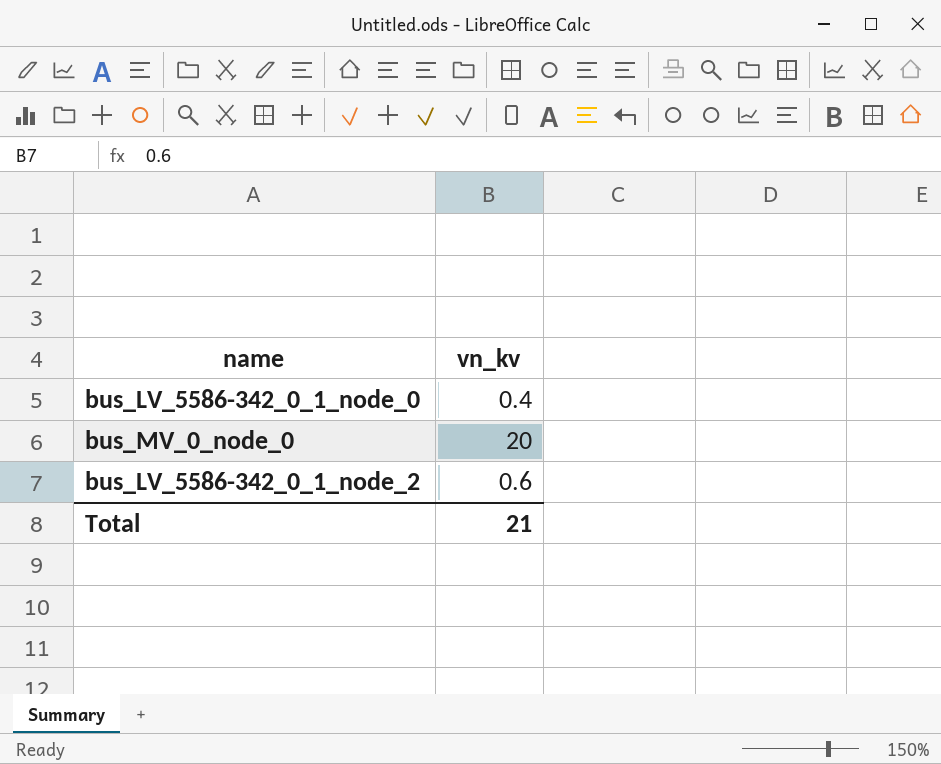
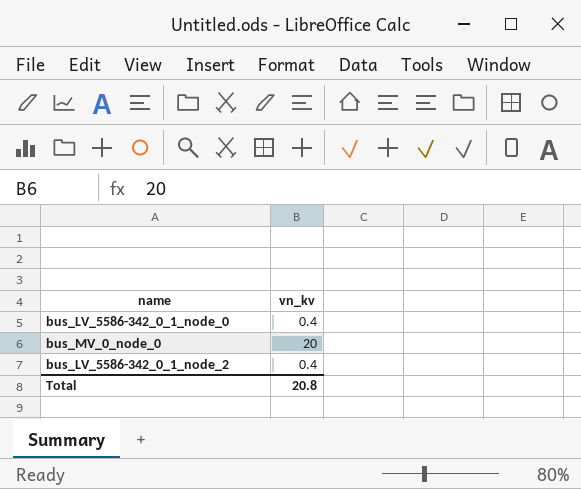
bus_LV_5586-342_0_1_node_2 | vn_kv: 0.6 -> 0.4
Total | vn_kv: 21 -> 20.8

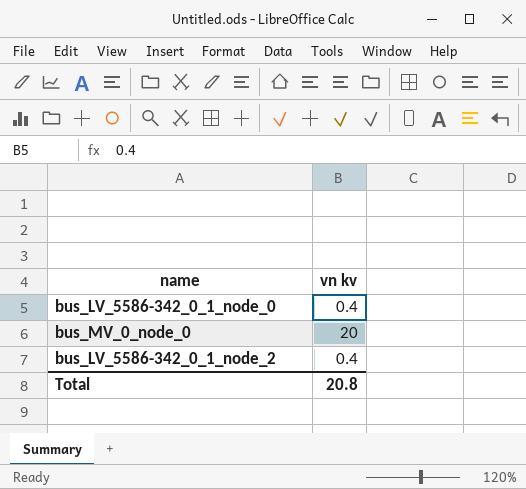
column name: vn_kv -> vn kv

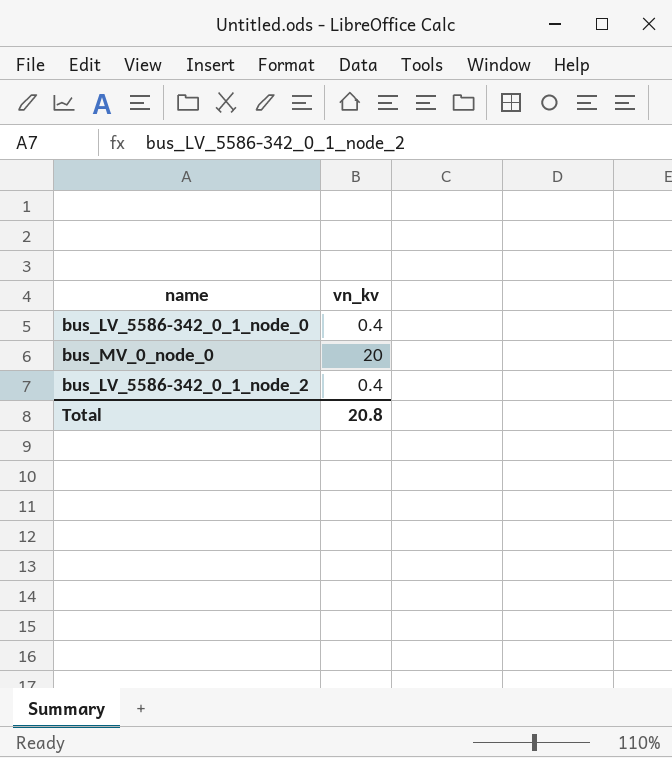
column name: vn kv -> vn_kv

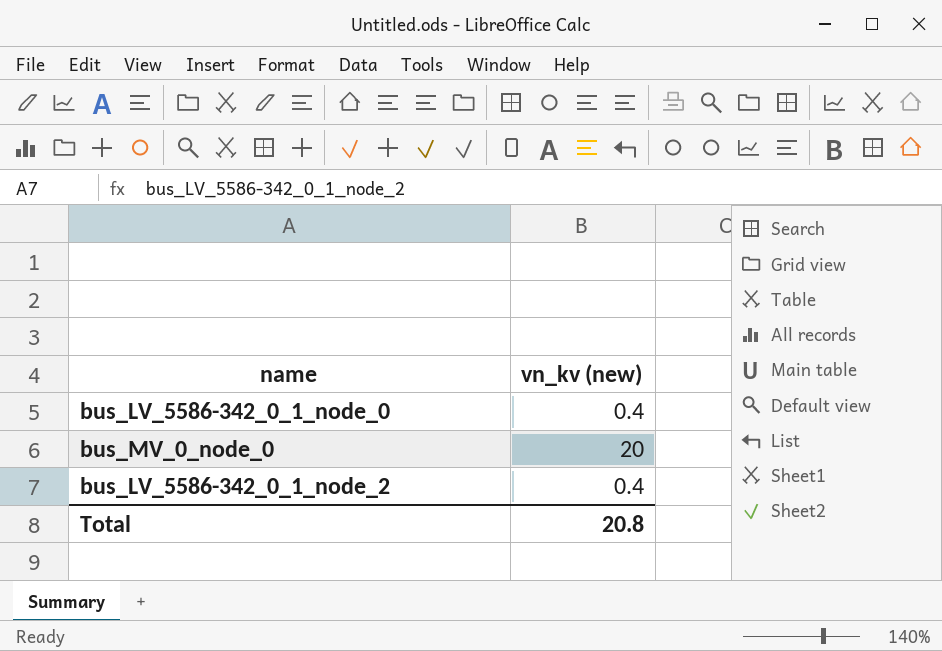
column name: vn_kv -> vn_kv (new)

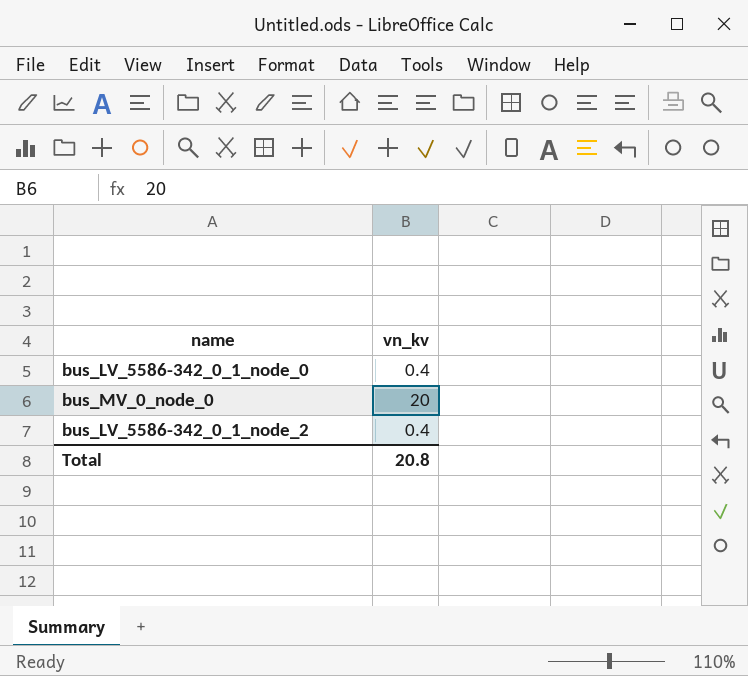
column name: vn_kv (new) -> vn_kv

